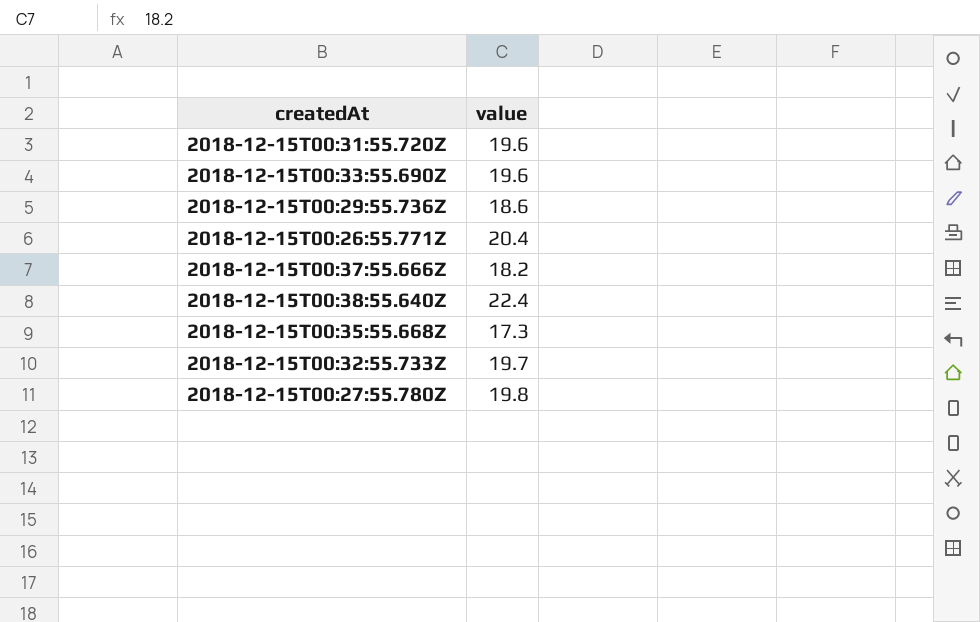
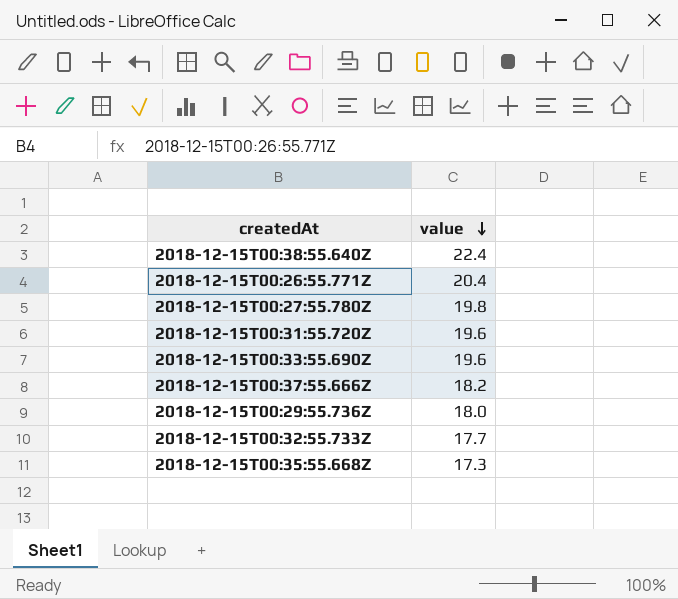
row order: none -> value descending
2018-12-15T00:29:55.736Z | value: 18.6 -> 18.0
2018-12-15T00:32:55.733Z | value: 19.7 -> 17.7

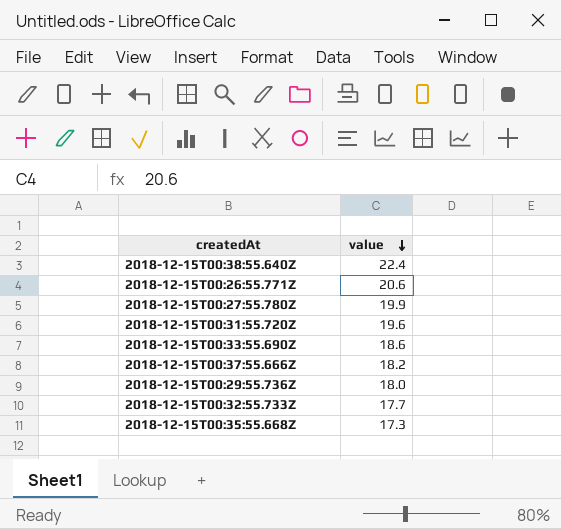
2018-12-15T00:26:55.771Z | value: 20.4 -> 20.6
2018-12-15T00:27:55.780Z | value: 19.8 -> 19.9
2018-12-15T00:33:55.690Z | value: 19.6 -> 18.6

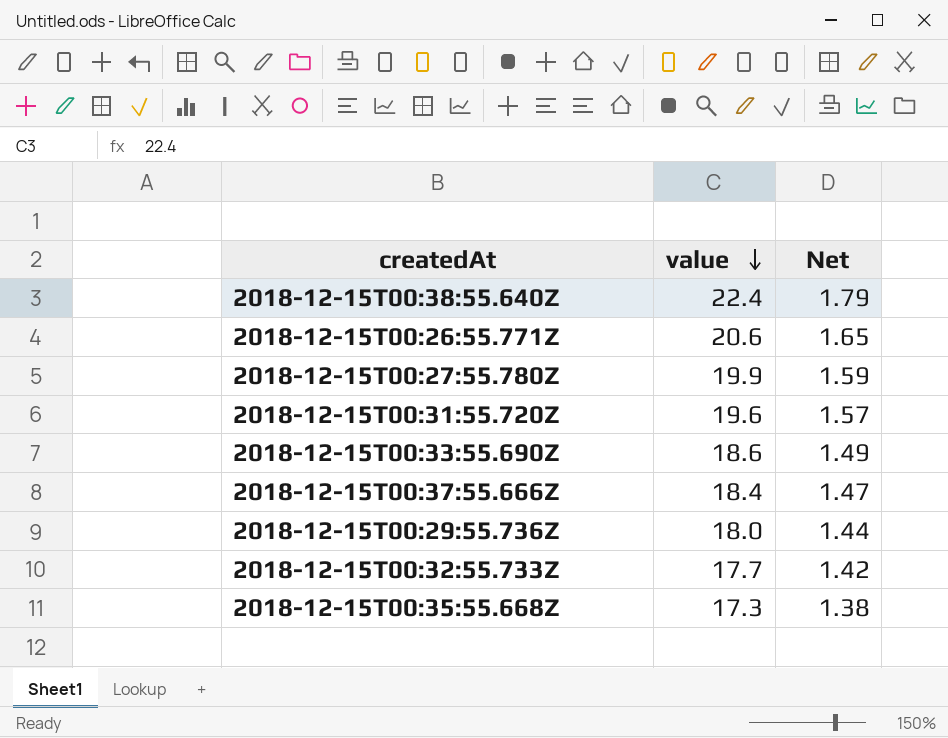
column Net | formula: none -> [value] * 0.08
2018-12-15T00:37:55.666Z | value: 18.2 -> 18.4

